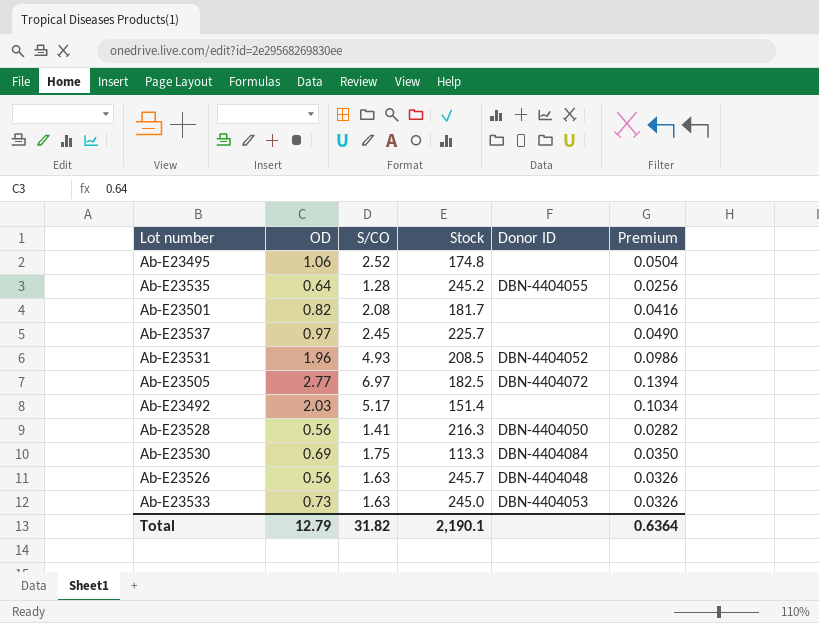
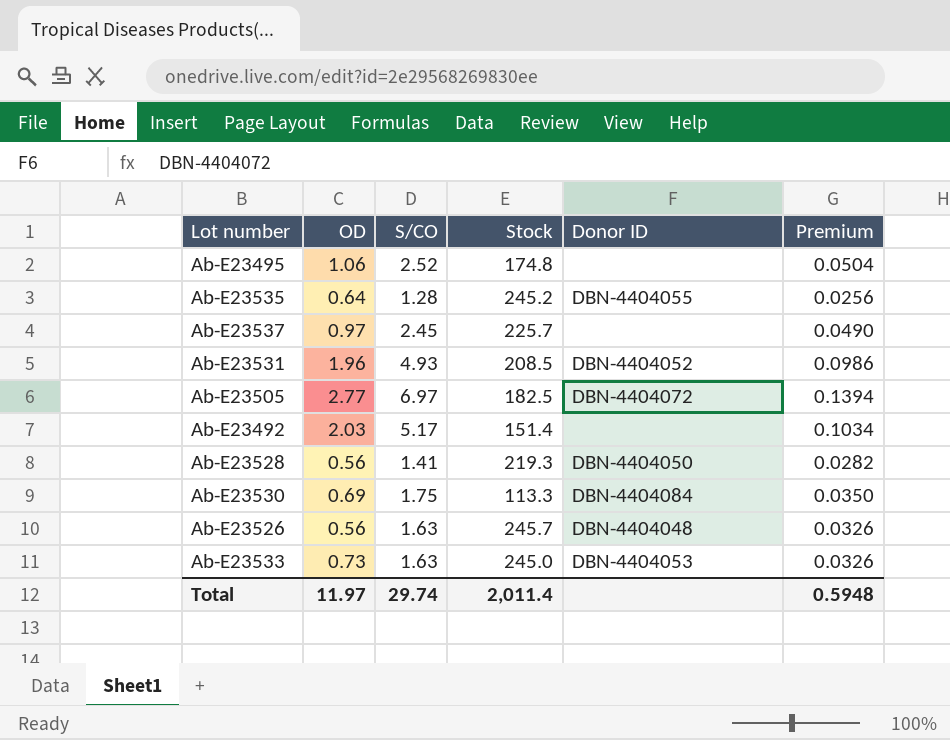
row Ab-E23501: 0.82 | 2.08 | 181.7 | none | 0.0416 -> none
Ab-E23528 | Stock: 216.3 -> 219.3
Total | OD: 12.79 -> 11.97
Total | S/CO: 31.82 -> 29.74
Total | Stock: 2,190.1 -> 2,011.4
Total | Premium: 0.6364 -> 0.5948

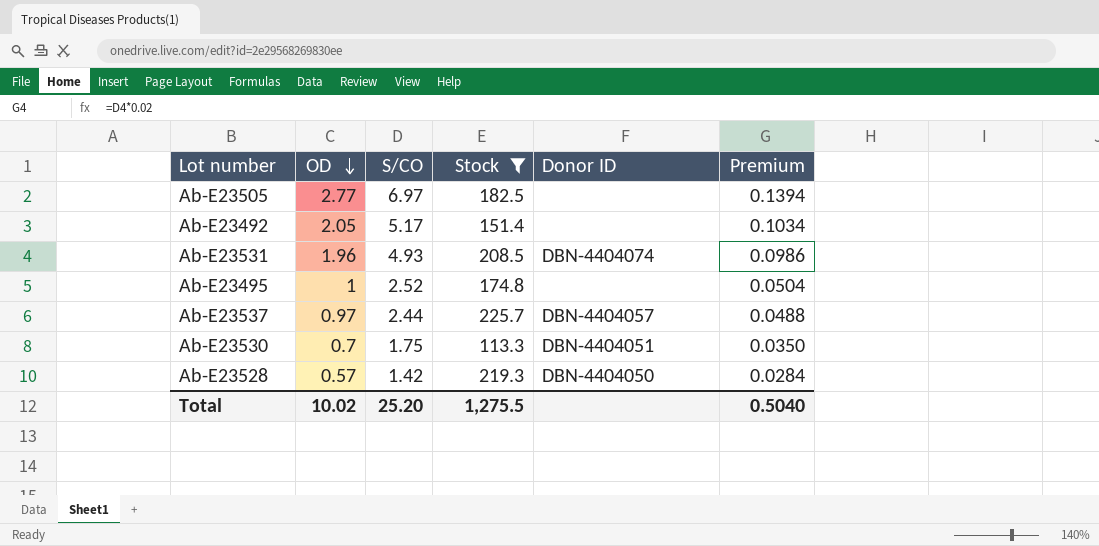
filter: none -> Stock <= 225.7
row order: none -> OD descending
Ab-E23505 | Donor ID: DBN-4404072 -> none
Ab-E23492 | OD: 2.03 -> 2.05
Ab-E23531 | Donor ID: DBN-4404052 -> DBN-4404074
Ab-E23495 | OD: 1.06 -> 1
Ab-E23537 | S/CO: 2.45 -> 2.44
Ab-E23537 | Donor ID: none -> DBN-4404057
Ab-E23537 | Premium: 0.0490 -> 0.0488
Ab-E23530 | OD: 0.69 -> 0.7
Ab-E23530 | Donor ID: DBN-4404084 -> DBN-4404051
Ab-E23528 | OD: 0.56 -> 0.57
Ab-E23528 | S/CO: 1.41 -> 1.42
Ab-E23528 | Premium: 0.0282 -> 0.0284
Total | OD: 11.97 -> 10.02
Total | S/CO: 29.74 -> 25.20
Total | Stock: 2,011.4 -> 1,275.5
Total | Premium: 0.5948 -> 0.5040

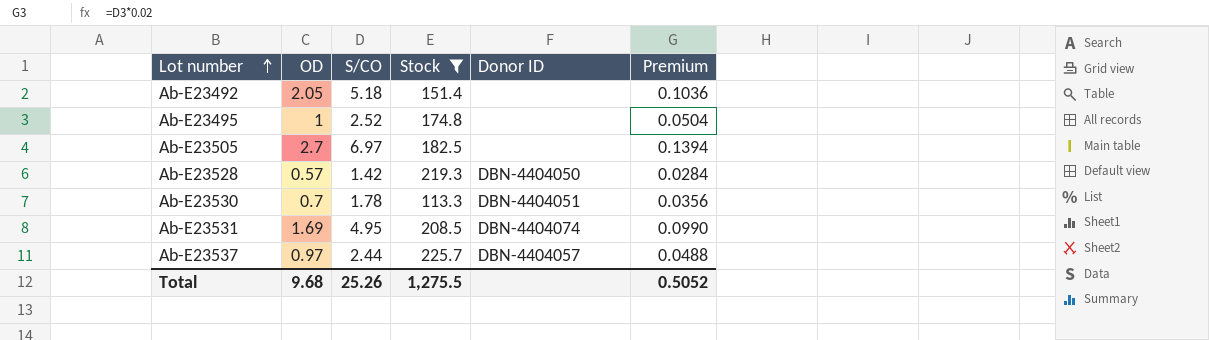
row order: OD descending -> Lot number ascending
Ab-E23492 | S/CO: 5.17 -> 5.18
Ab-E23492 | Premium: 0.1034 -> 0.1036
Ab-E23505 | OD: 2.77 -> 2.7
Ab-E23530 | S/CO: 1.75 -> 1.78
Ab-E23530 | Premium: 0.0350 -> 0.0356
Ab-E23531 | OD: 1.96 -> 1.69
Ab-E23531 | S/CO: 4.93 -> 4.95
Ab-E23531 | Premium: 0.0986 -> 0.0990
Total | OD: 10.02 -> 9.68
Total | S/CO: 25.20 -> 25.26
Total | Premium: 0.5040 -> 0.5052

